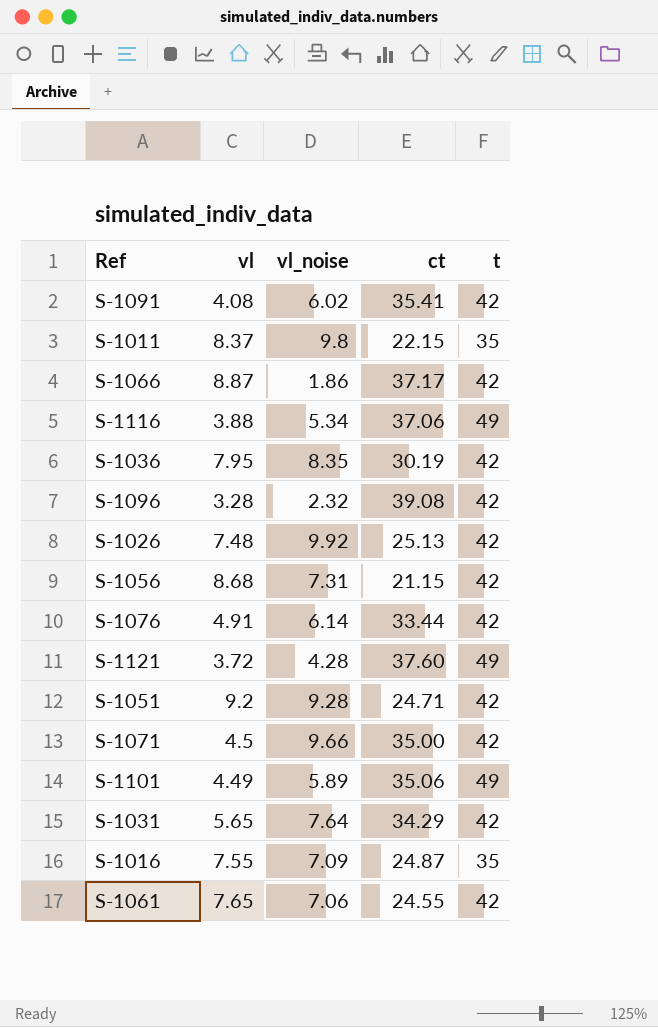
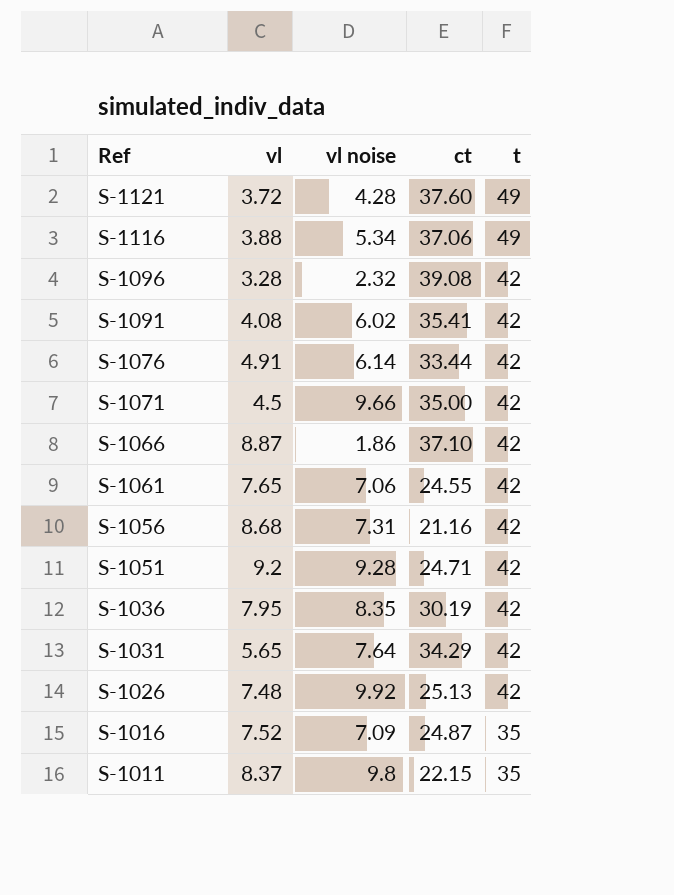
row order: none -> Ref descending
column name: vl_noise -> vl noise
row S-1101: 4.49 | 5.89 | 35.06 | 49 -> none
S-1066 | ct: 37.17 -> 37.10
S-1056 | ct: 21.15 -> 21.16
S-1016 | vl: 7.55 -> 7.52

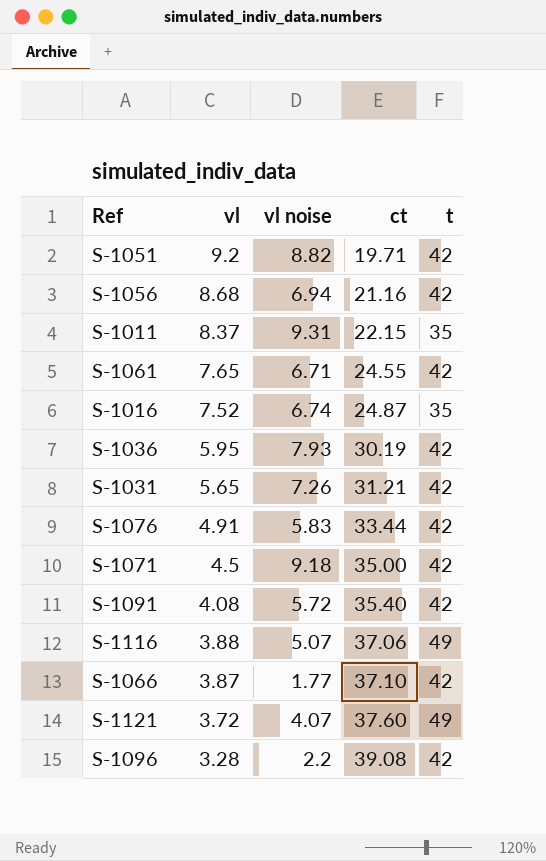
row order: Ref descending -> vl descending
row S-1026: 7.48 | 9.92 | 25.13 | 42 -> none
S-1051 | vl noise: 9.28 -> 8.82
S-1051 | ct: 24.71 -> 19.71
S-1056 | vl noise: 7.31 -> 6.94
S-1011 | vl noise: 9.8 -> 9.31
S-1061 | vl noise: 7.06 -> 6.71
S-1016 | vl noise: 7.09 -> 6.74
S-1036 | vl: 7.95 -> 5.95
S-1036 | vl noise: 8.35 -> 7.93
S-1031 | vl noise: 7.64 -> 7.26
S-1031 | ct: 34.29 -> 31.21
S-1076 | vl noise: 6.14 -> 5.83
S-1071 | vl noise: 9.66 -> 9.18
S-1091 | vl noise: 6.02 -> 5.72
S-1091 | ct: 35.41 -> 35.40
S-1116 | vl noise: 5.34 -> 5.07
S-1066 | vl: 8.87 -> 3.87
S-1066 | vl noise: 1.86 -> 1.77
S-1121 | vl noise: 4.28 -> 4.07
S-1096 | vl noise: 2.32 -> 2.2

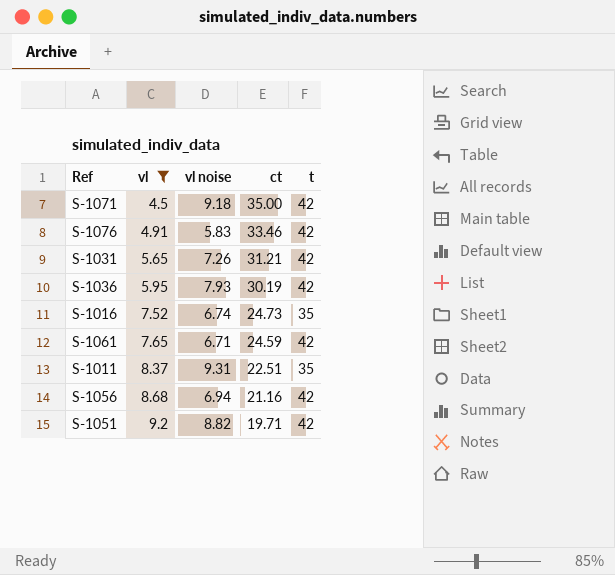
filter: none -> vl >= 4.5
row order: vl descending -> vl ascending
S-1076 | ct: 33.44 -> 33.46
S-1016 | ct: 24.87 -> 24.73
S-1061 | ct: 24.55 -> 24.59
S-1011 | ct: 22.15 -> 22.51

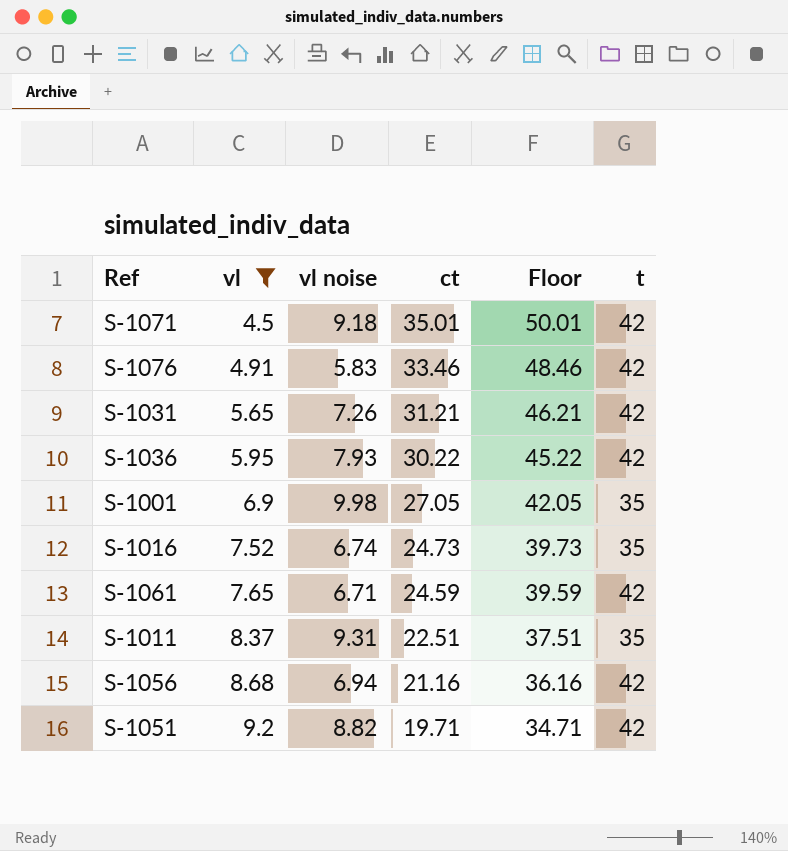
column Floor | formula: none -> [ct] + 15
S-1071 | ct: 35.00 -> 35.01
S-1036 | ct: 30.19 -> 30.22
row S-1001: none -> 6.9 | 9.98 | 27.05 | 42.05 | 35

